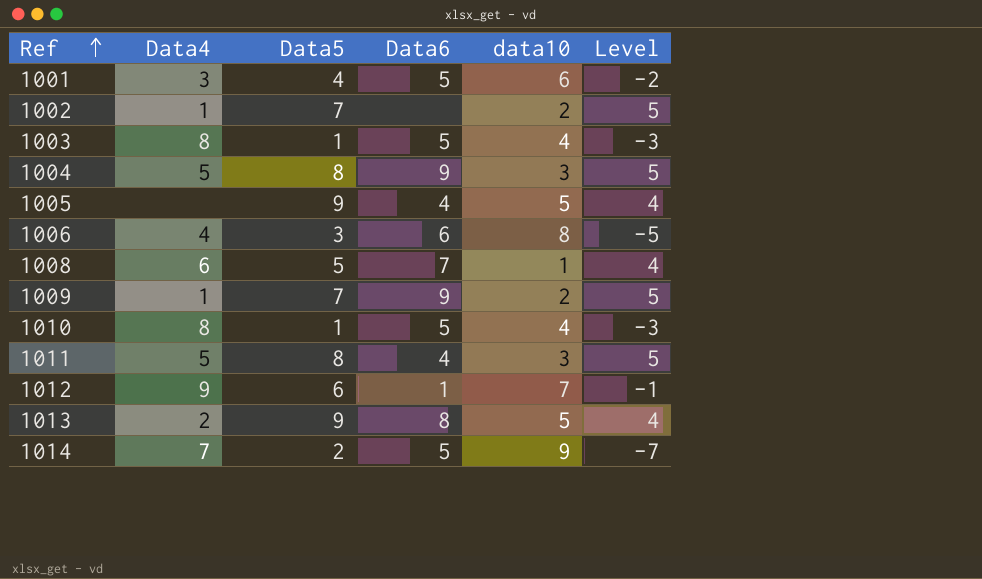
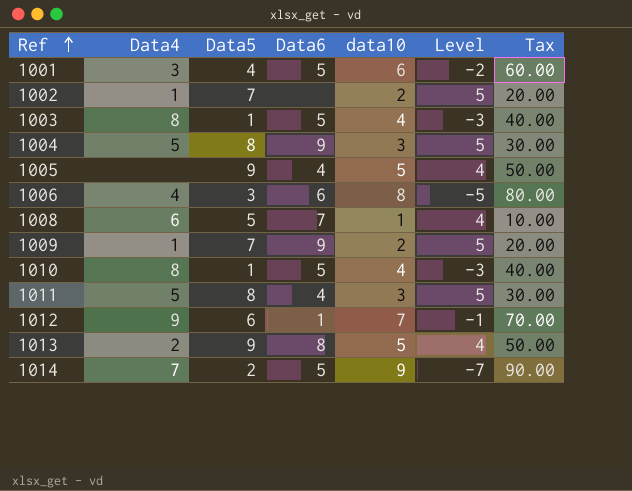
column Tax | formula: none -> [data10] * 10

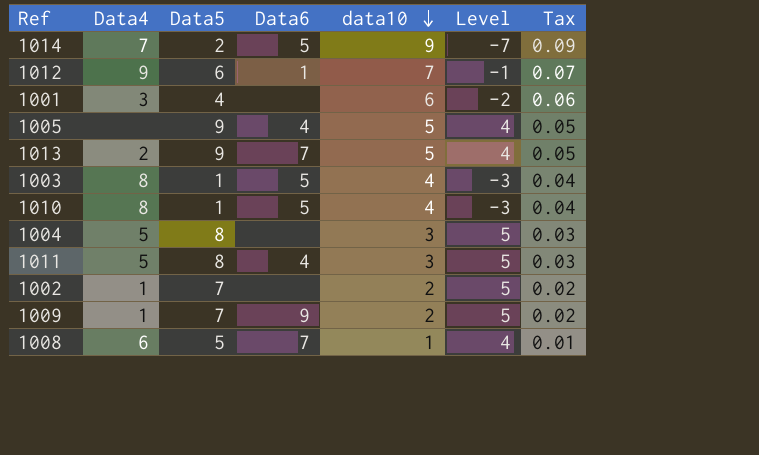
row order: Ref ascending -> data10 descending
column Tax | formula: [data10] * 10 -> [data10] * 0.01
row 1006: 4 | 3 | 6 | 8 | -5 | 80.00 -> none
1001 | Data6: 5 -> none
1013 | Data6: 8 -> 7
1004 | Data6: 9 -> none

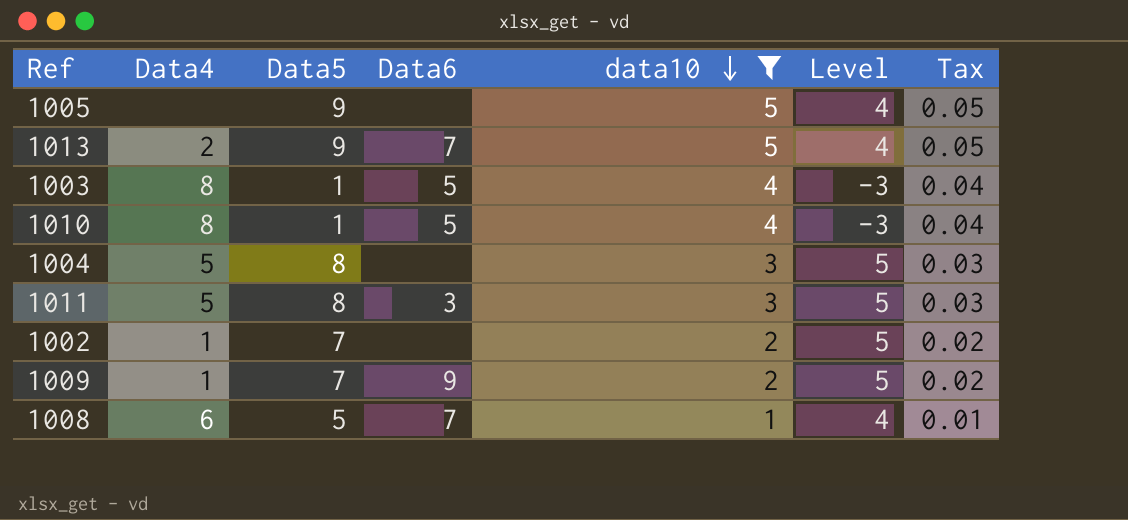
filter: none -> data10 <= 5
1005 | Data6: 4 -> none
1011 | Data6: 4 -> 3

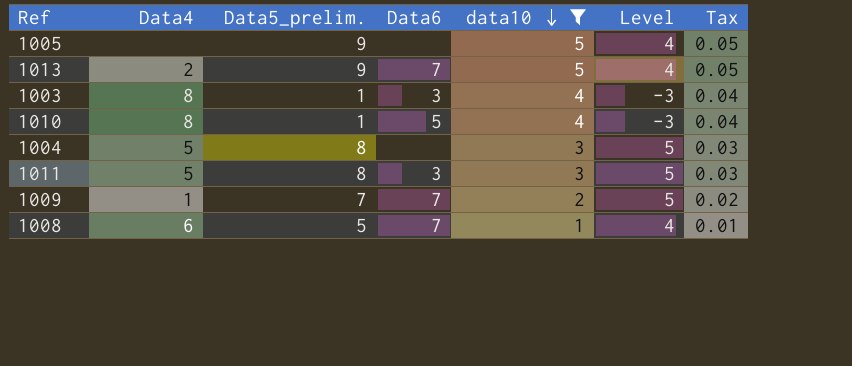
column name: Data5 -> Data5_prelim.
row 1002: 1 | 7 | none | 2 | 5 | 0.02 -> none
1003 | Data6: 5 -> 3
1009 | Data6: 9 -> 7

